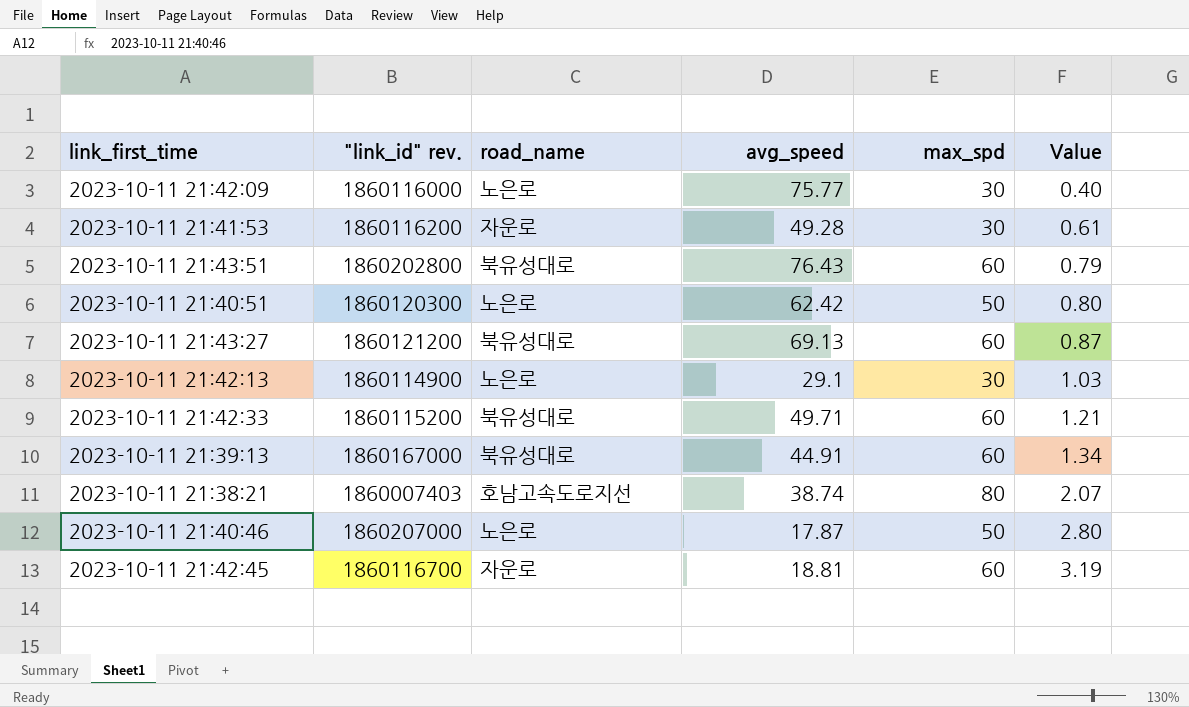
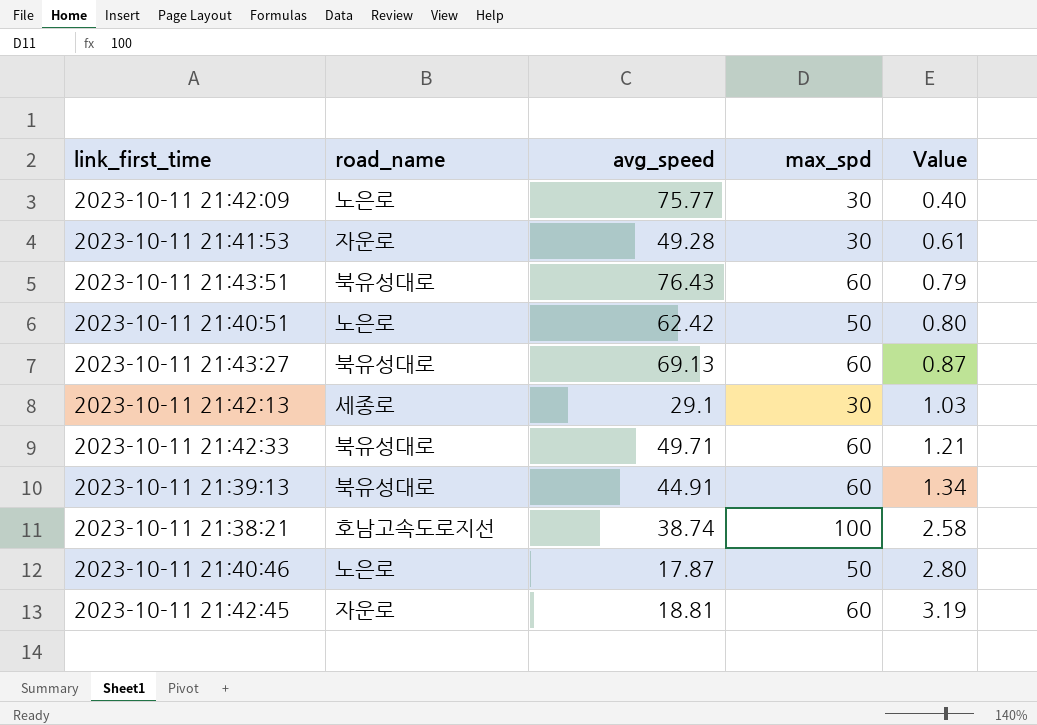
column "link_id" rev. | position: 2 -> none
2023-10-11 21:42:13 | road_name: 노은로 -> 세종로
2023-10-11 21:38:21 | max_spd: 80 -> 100
2023-10-11 21:38:21 | Value: 2.07 -> 2.58

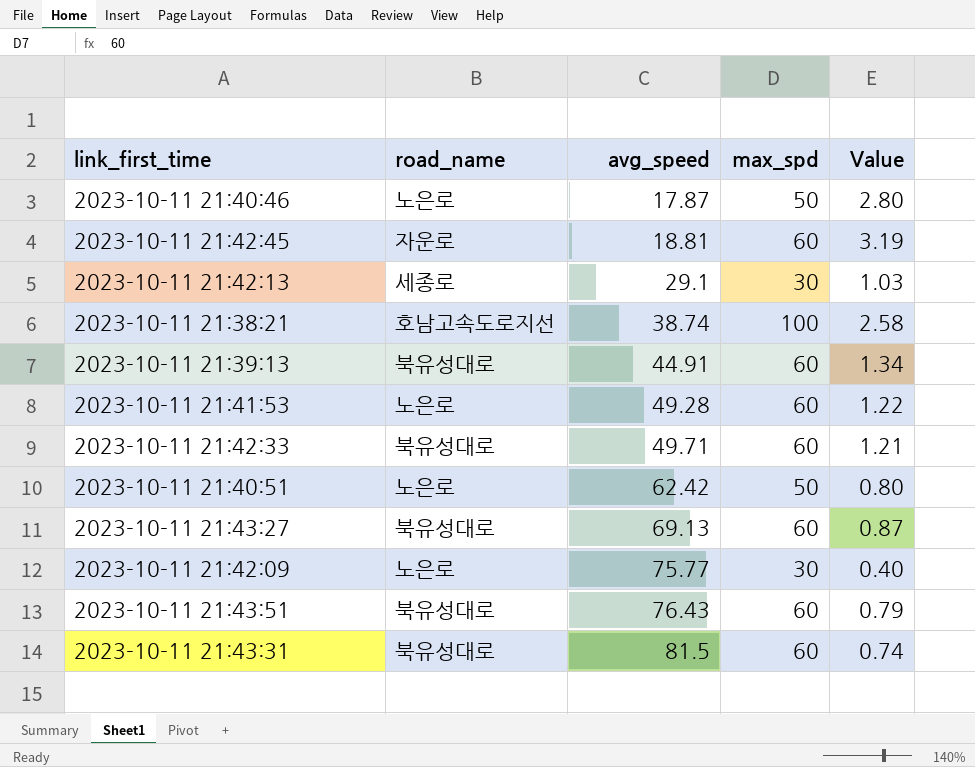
row order: Value ascending -> avg_speed ascending
2023-10-11 21:41:53 | road_name: 자운로 -> 노은로
2023-10-11 21:41:53 | max_spd: 30 -> 60
2023-10-11 21:41:53 | Value: 0.61 -> 1.22
row 2023-10-11 21:43:31: none -> 북유성대로 | 81.5 | 60 | 0.74

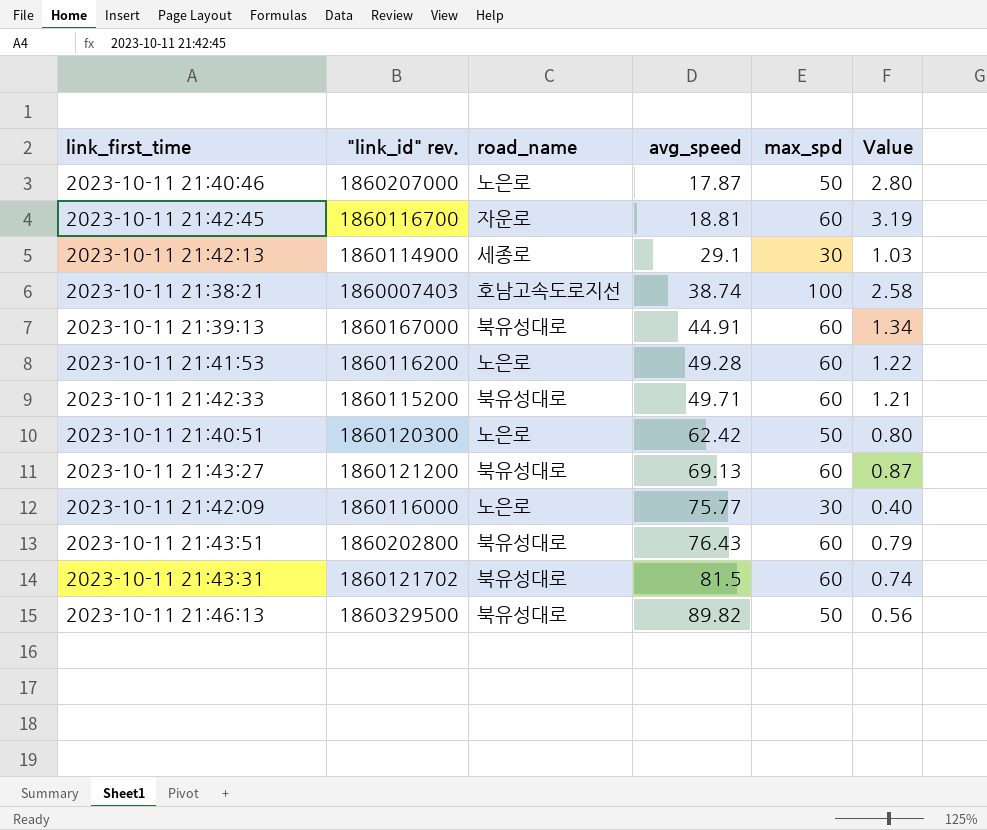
column "link_id" rev. | position: none -> 2
row 2023-10-11 21:46:13: none -> 1860329500 | 북유성대로 | 89.82 | 50 | 0.56

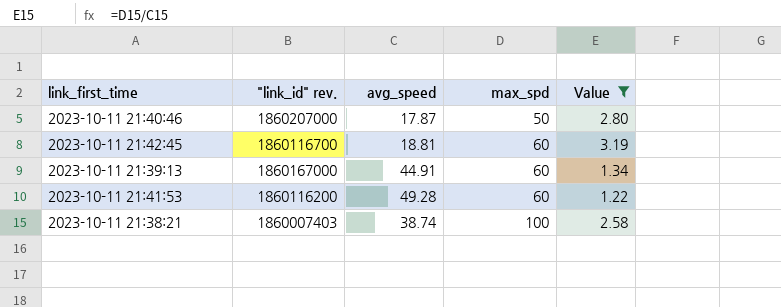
filter: none -> Value >= 1.22
row order: avg_speed ascending -> max_spd ascending
column road_name | position: 3 -> none

